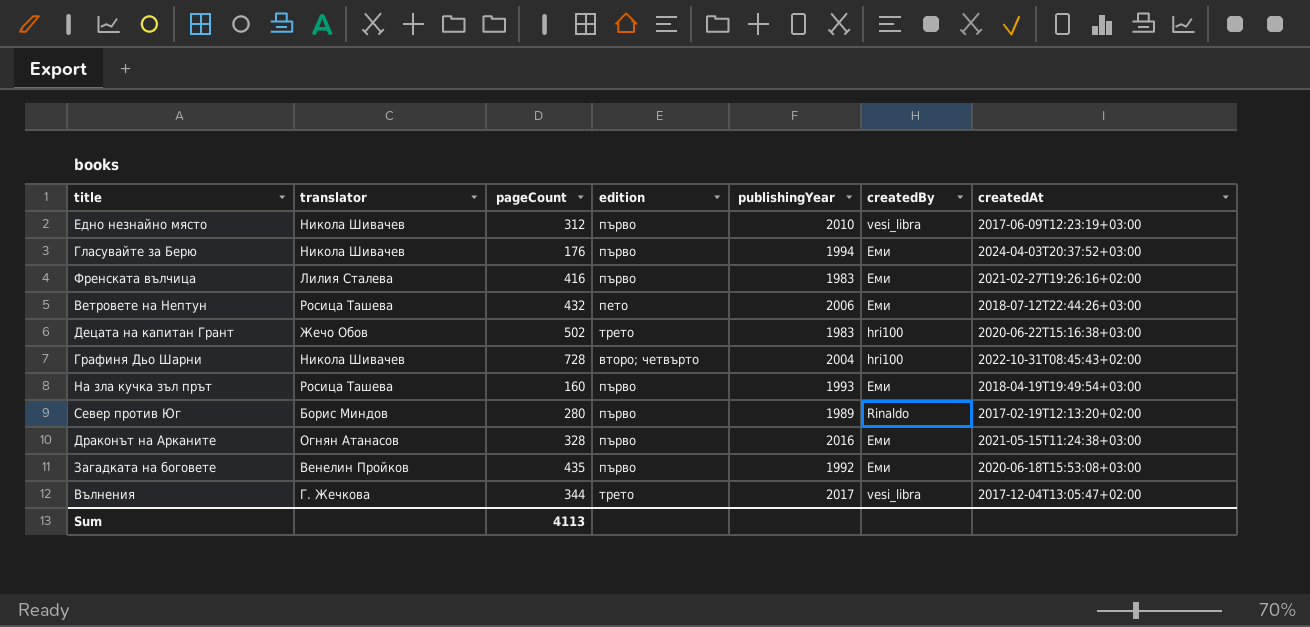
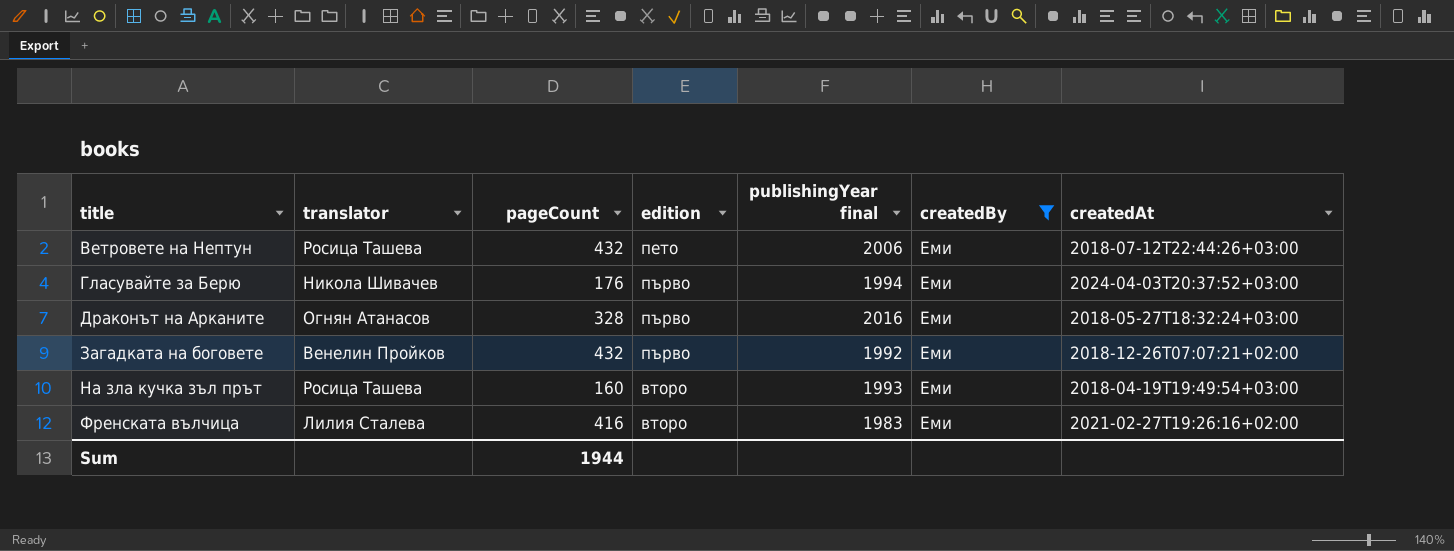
filter: none -> createdBy = Еми
row order: none -> title ascending
column name: publishingYear -> publishingYear final
Драконът на Арканите | createdAt: 2021-05-15T11:24:38+03:00 -> 2018-05-27T18:32:24+03:00
Загадката на боговете | pageCount: 435 -> 432
Загадката на боговете | createdAt: 2020-06-18T15:53:08+03:00 -> 2018-12-26T07:07:21+02:00
На зла кучка зъл прът | edition: първо -> второ
Френската вълчица | edition: първо -> второ
Sum | pageCount: 4113 -> 1944

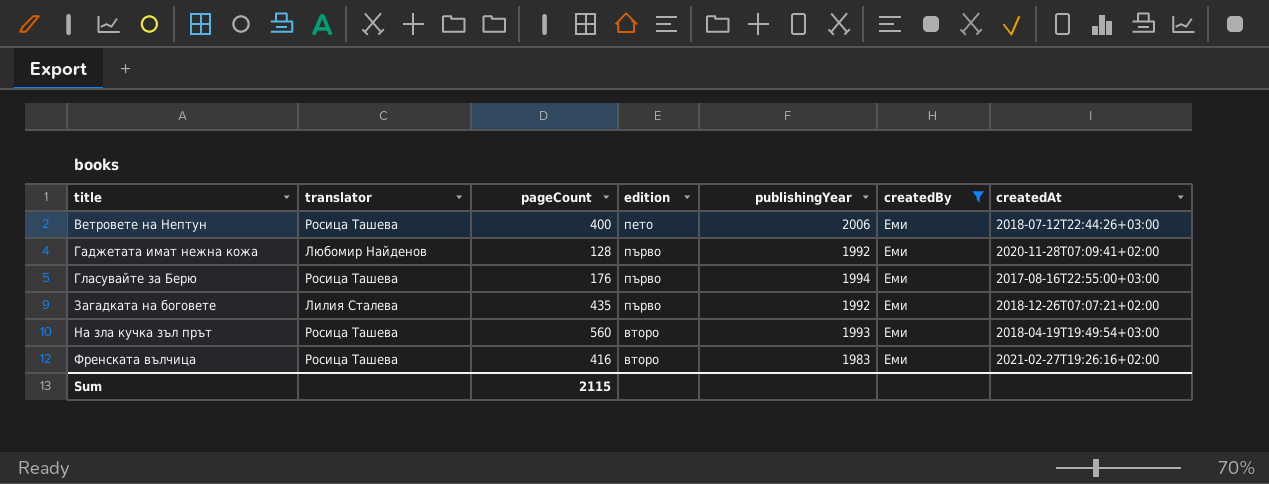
column name: publishingYear final -> publishingYear
row Драконът на Арканите: Огнян Атанасов | 328 | първо | 2016 | Еми | 2018-05-27T18:32:24+03:00 -> none
Ветровете на Нептун | pageCount: 432 -> 400
row Гаджетата имат нежна кожа: none -> Любомир Найденов | 128 | първо | 1992 | Еми | 2020-11-28T07:09:41+02:00
Гласувайте за Берю | translator: Никола Шивачев -> Росица Ташева
Гласувайте за Берю | createdAt: 2024-04-03T20:37:52+03:00 -> 2017-08-16T22:55:00+03:00
Загадката на боговете | translator: Венелин Пройков -> Лилия Сталева
Загадката на боговете | pageCount: 432 -> 435
На зла кучка зъл прът | pageCount: 160 -> 560
Френската вълчица | translator: Лилия Сталева -> Росица Ташева
Sum | pageCount: 1944 -> 2115

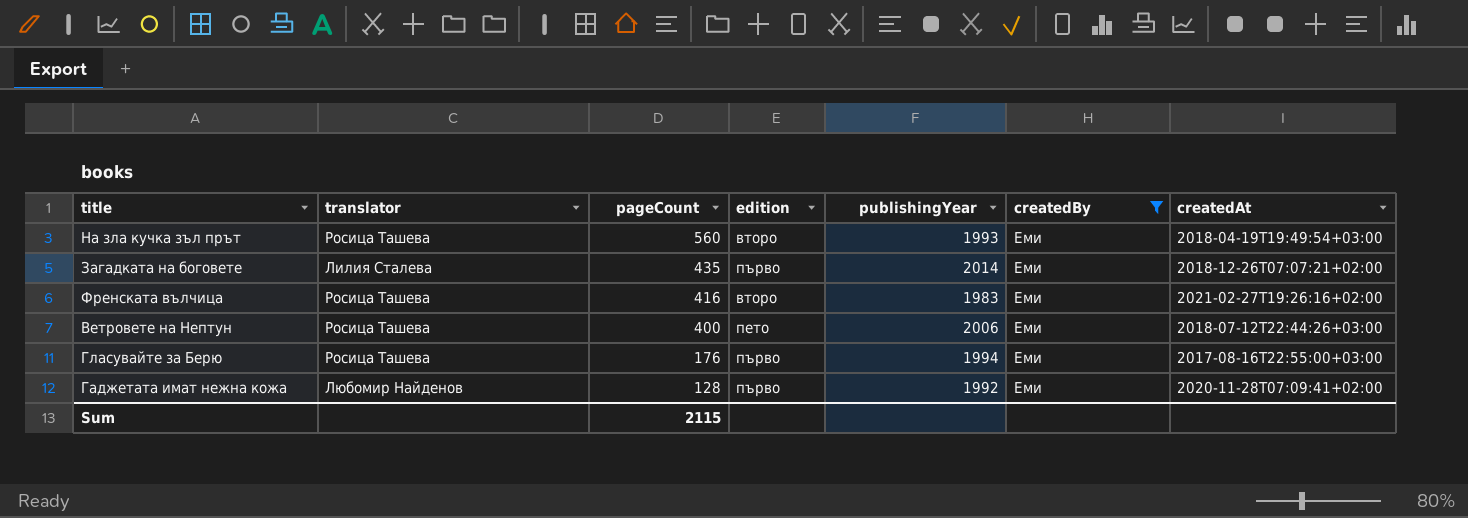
row order: title ascending -> pageCount descending
Загадката на боговете | publishingYear: 1992 -> 2014

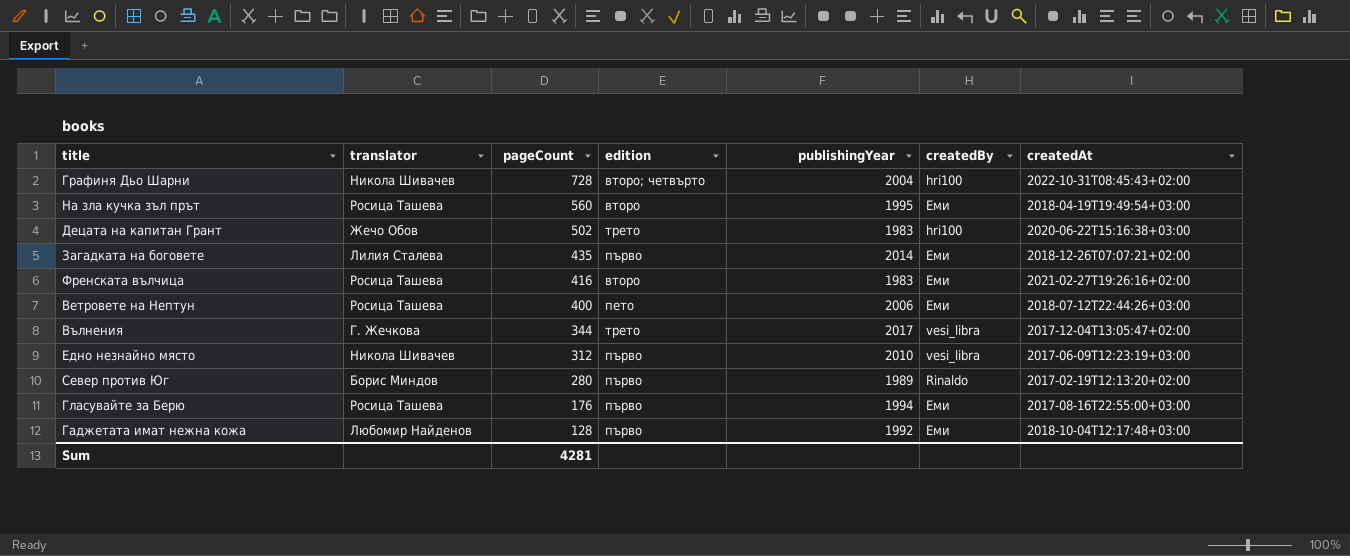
filter: createdBy = Еми -> none
На зла кучка зъл прът | publishingYear: 1993 -> 1995
Гаджетата имат нежна кожа | createdAt: 2020-11-28T07:09:41+02:00 -> 2018-10-04T12:17:48+03:00
Sum | pageCount: 2115 -> 4281

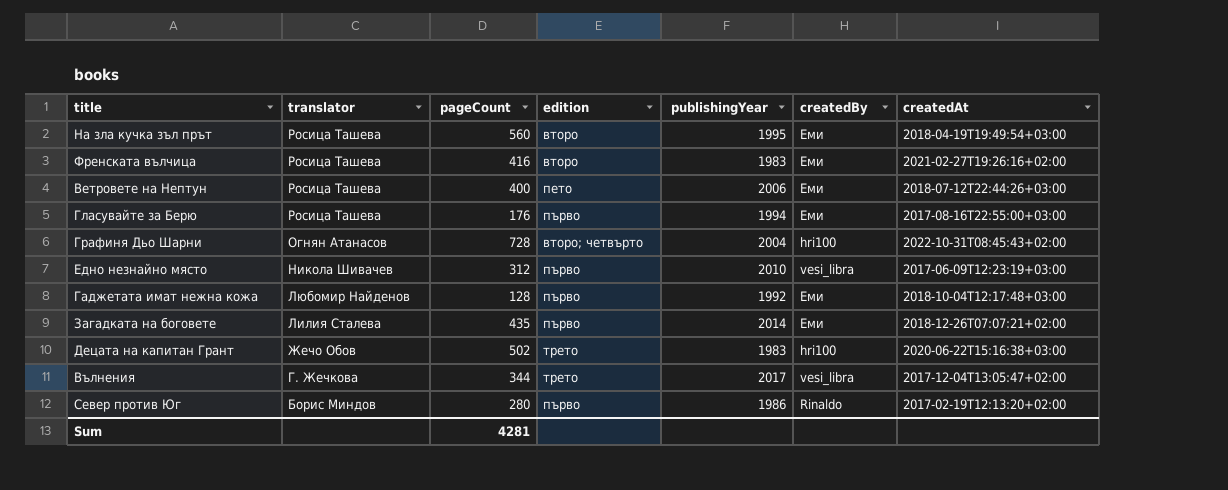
row order: pageCount descending -> translator descending
Графиня Дьо Шарни | translator: Никола Шивачев -> Огнян Атанасов
Север против Юг | publishingYear: 1989 -> 1986

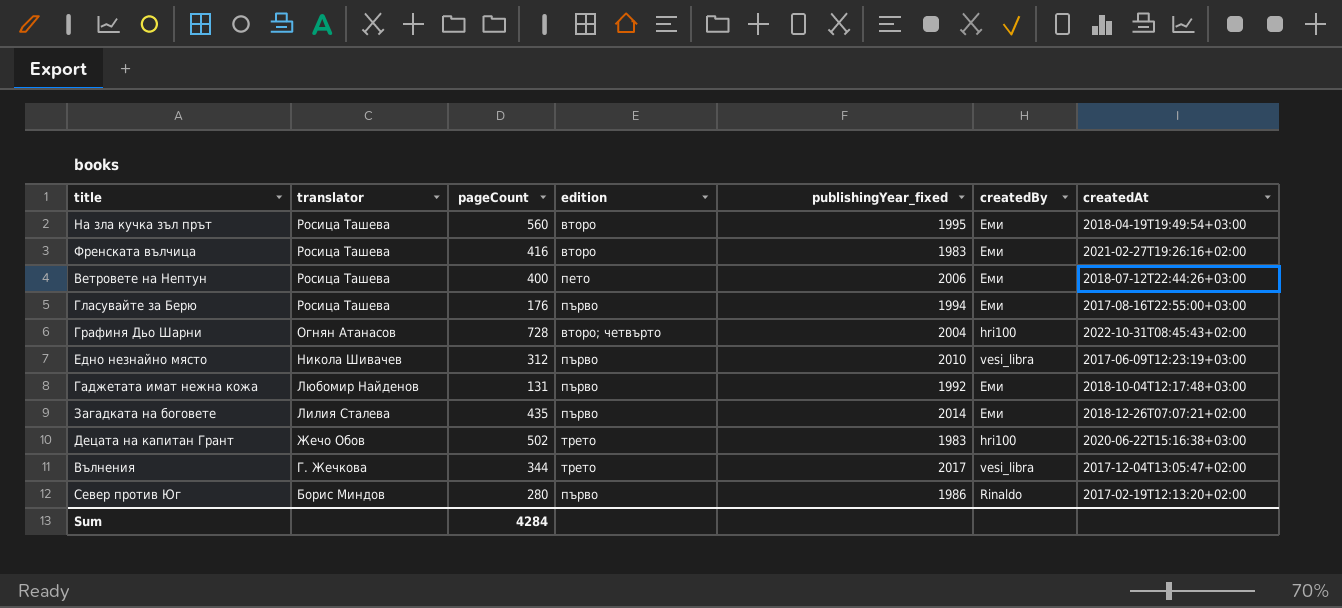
column name: publishingYear -> publishingYear_fixed
Гаджетата имат нежна кожа | pageCount: 128 -> 131
Sum | pageCount: 4281 -> 4284

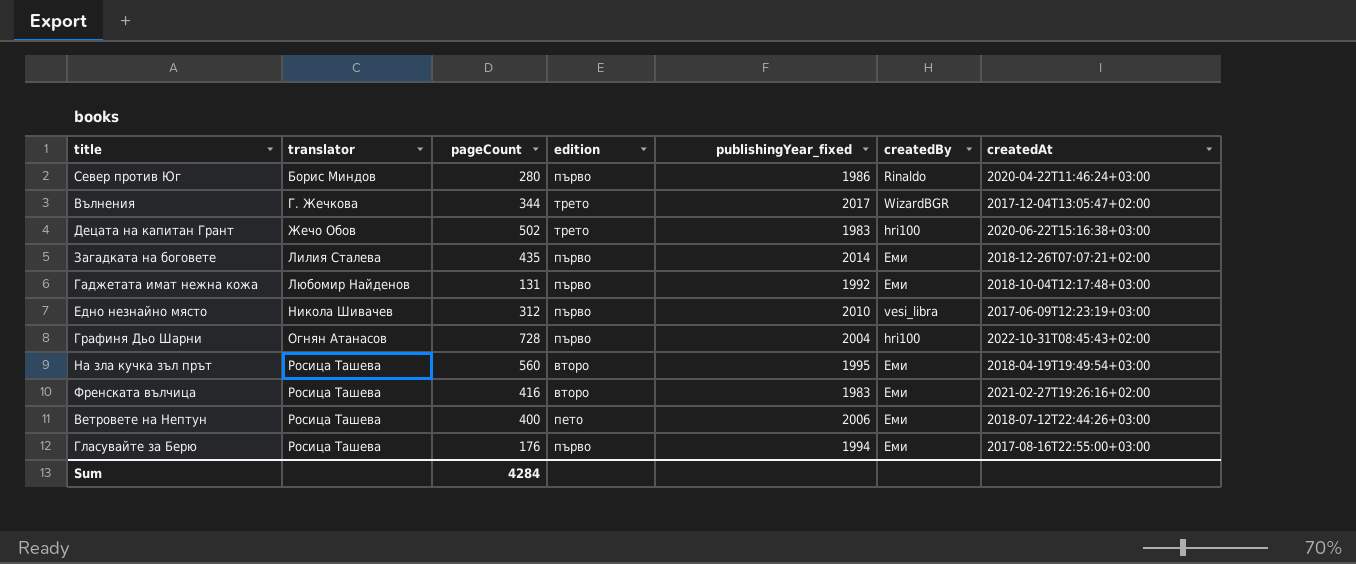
row order: translator descending -> translator ascending
Север против Юг | createdAt: 2017-02-19T12:13:20+02:00 -> 2020-04-22T11:46:24+03:00
Вълнения | createdBy: vesi_libra -> WizardBGR
Графиня Дьо Шарни | edition: второ; четвърто -> първо

